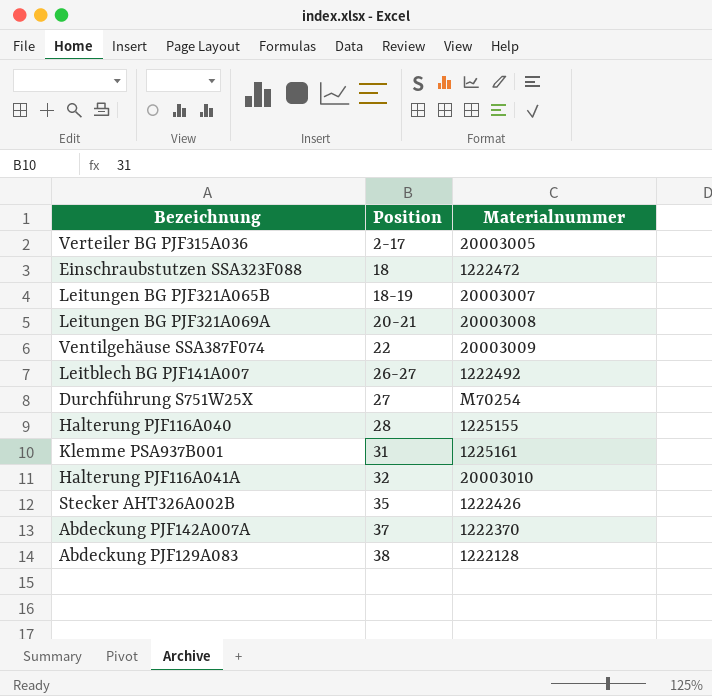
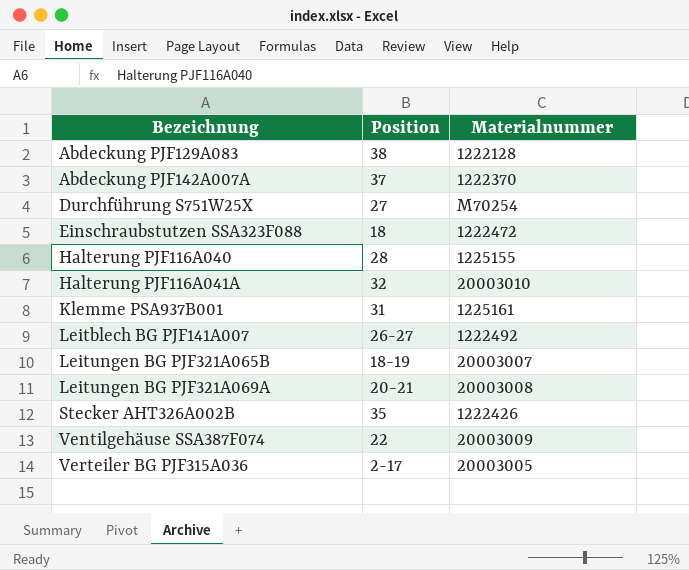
row order: Position ascending -> Bezeichnung ascending

